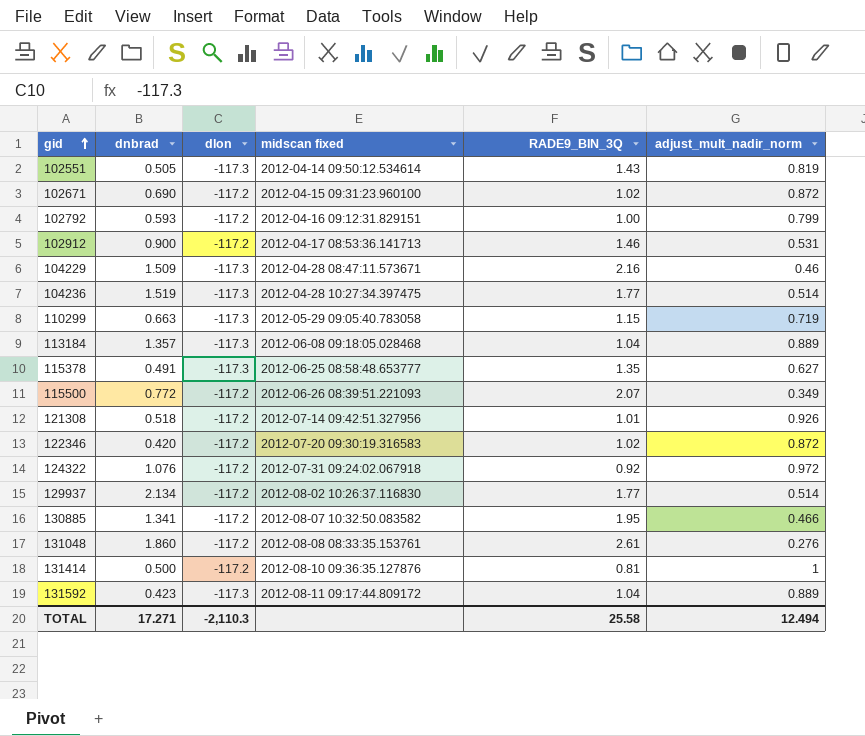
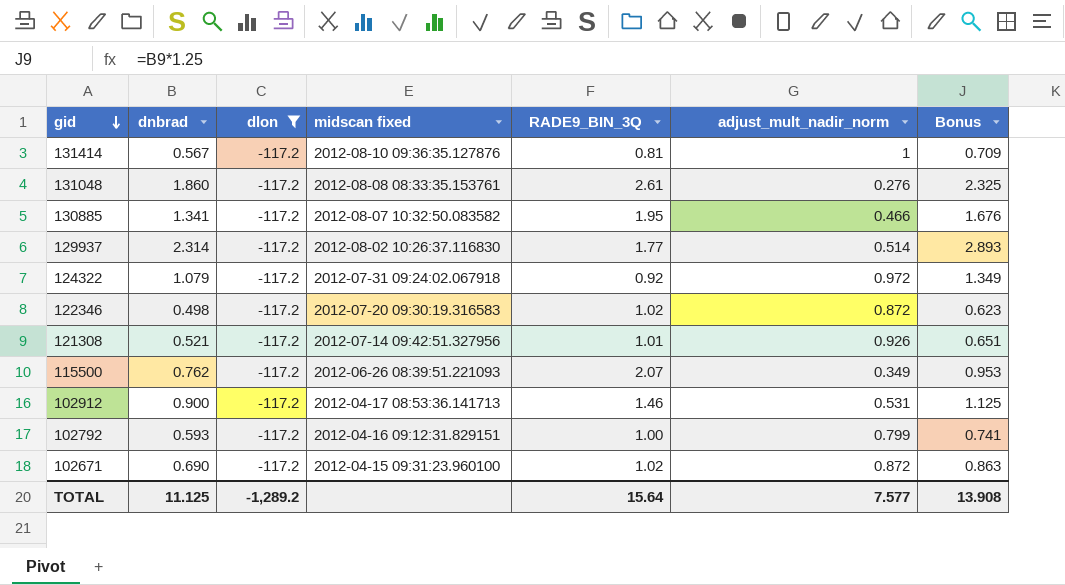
filter: none -> dlon = -117.2
row order: gid ascending -> gid descending
column Bonus | formula: none -> [dnbrad] * 1.25
131414 | dnbrad: 0.500 -> 0.567
129937 | dnbrad: 2.134 -> 2.314
124322 | dnbrad: 1.076 -> 1.079
122346 | dnbrad: 0.420 -> 0.498
121308 | dnbrad: 0.518 -> 0.521
115500 | dnbrad: 0.772 -> 0.762
TOTAL | dnbrad: 17.271 -> 11.125
TOTAL | dlon: -2,110.3 -> -1,289.2
TOTAL | RADE9_BIN_3Q: 25.58 -> 15.64
TOTAL | adjust_mult_nadir_norm: 12.494 -> 7.577

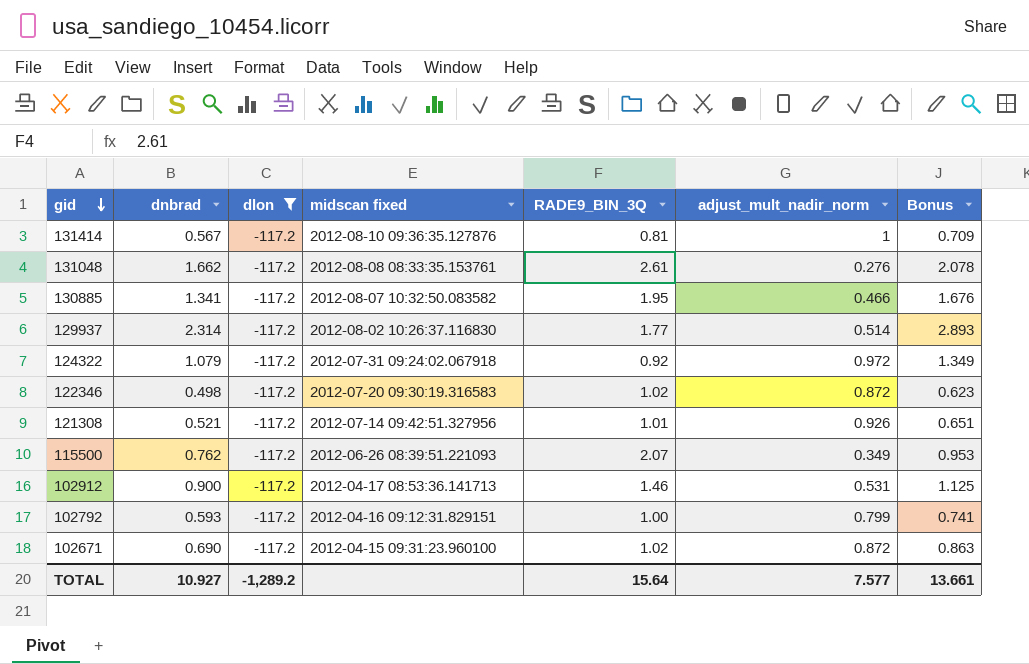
131048 | dnbrad: 1.860 -> 1.662
131048 | Bonus: 2.325 -> 2.078
TOTAL | dnbrad: 11.125 -> 10.927
TOTAL | Bonus: 13.908 -> 13.661

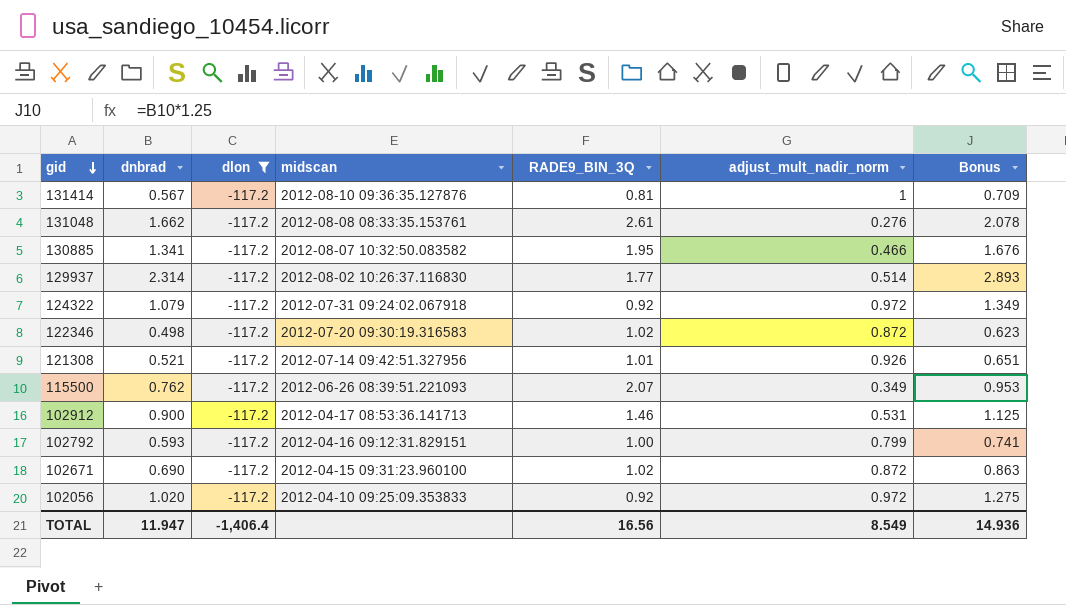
column name: midscan fixed -> midscan
row 102056: none -> 1.020 | -117.2 | 2012-04-10 09:25:09.353833 | 0.92 | 0.972 | 1.275
TOTAL | dnbrad: 10.927 -> 11.947
TOTAL | dlon: -1,289.2 -> -1,406.4
TOTAL | RADE9_BIN_3Q: 15.64 -> 16.56
TOTAL | adjust_mult_nadir_norm: 7.577 -> 8.549
TOTAL | Bonus: 13.661 -> 14.936

